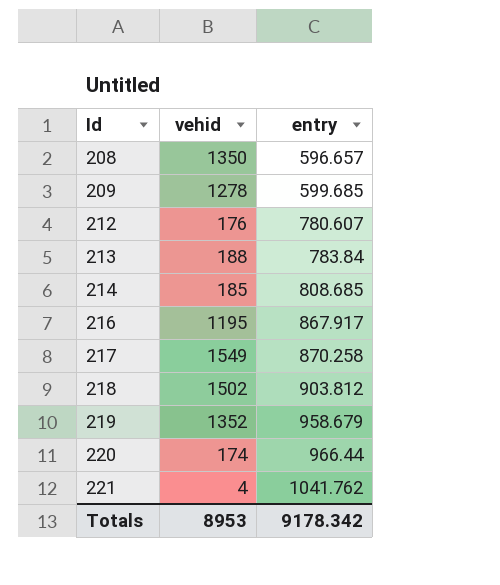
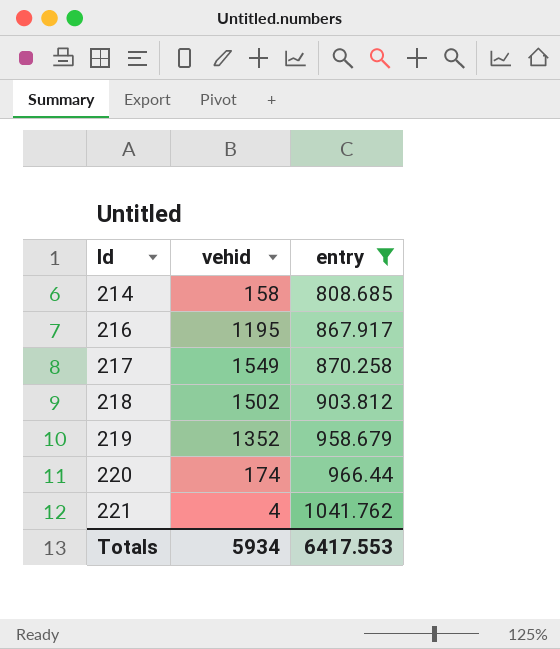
filter: none -> entry >= 808.685
214 | vehid: 185 -> 158
Totals | vehid: 8953 -> 5934
Totals | entry: 9178.342 -> 6417.553

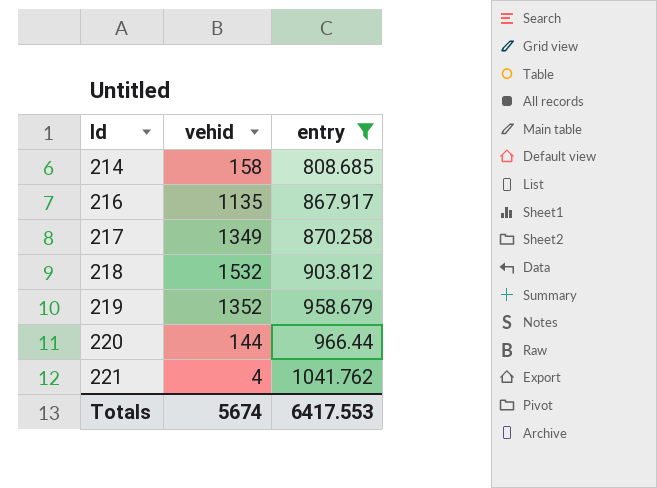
216 | vehid: 1195 -> 1135
217 | vehid: 1549 -> 1349
218 | vehid: 1502 -> 1532
220 | vehid: 174 -> 144
Totals | vehid: 5934 -> 5674

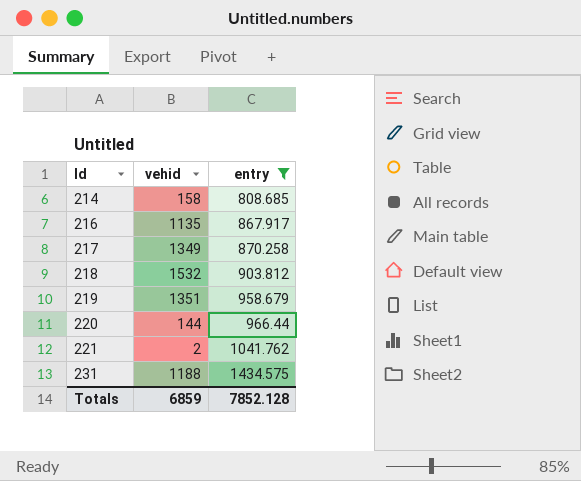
219 | vehid: 1352 -> 1351
221 | vehid: 4 -> 2
row 231: none -> 1188 | 1434.575
Totals | vehid: 5674 -> 6859
Totals | entry: 6417.553 -> 7852.128

